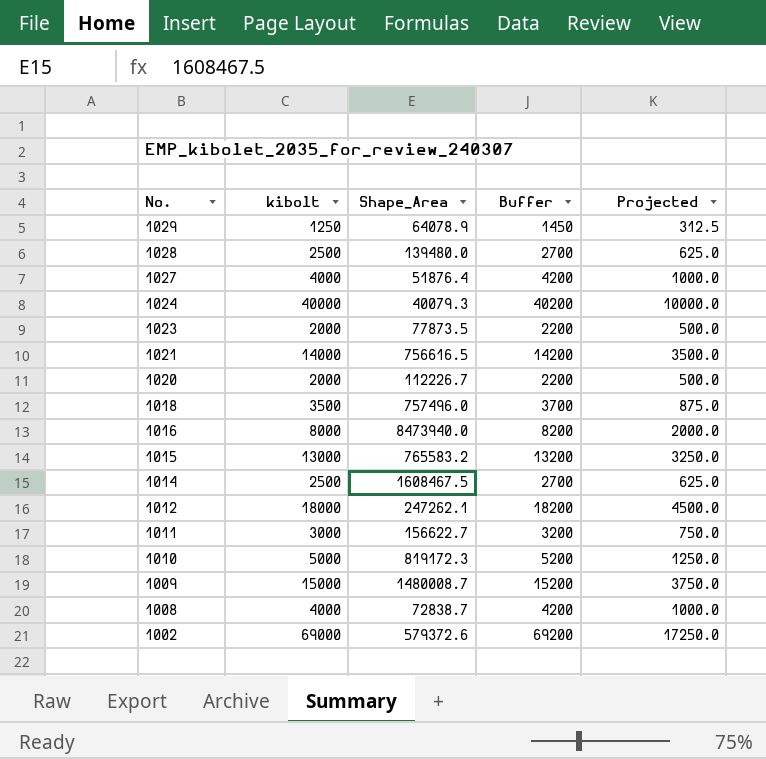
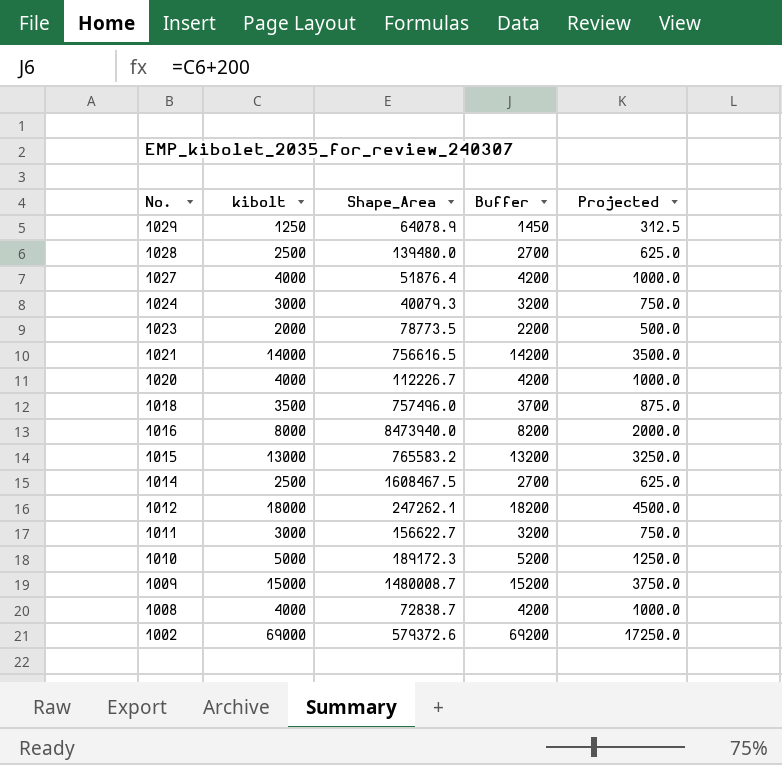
1024 | kibolt: 40000 -> 3000
1024 | Buffer: 40200 -> 3200
1024 | Projected: 10000.0 -> 750.0
1023 | Shape_Area: 77873.5 -> 78773.5
1020 | kibolt: 2000 -> 4000
1020 | Buffer: 2200 -> 4200
1020 | Projected: 500.0 -> 1000.0
1010 | Shape_Area: 819172.3 -> 189172.3

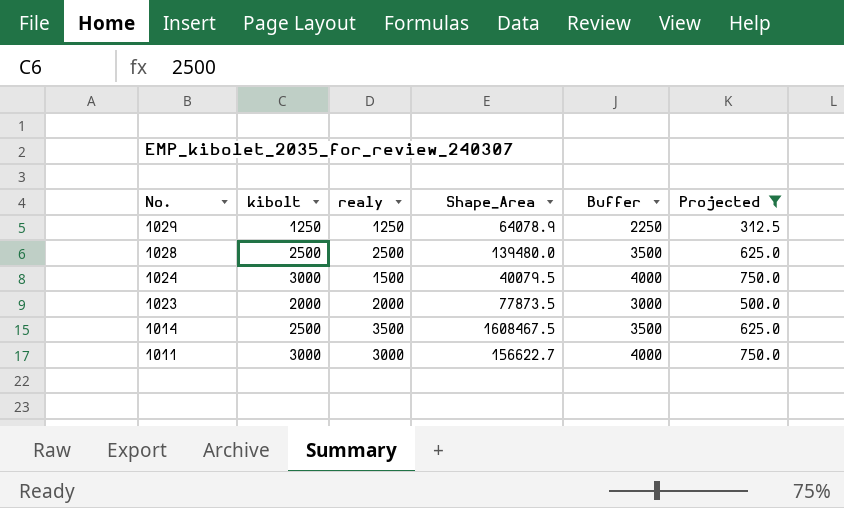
filter: none -> Projected <= 750.0
column realy | position: none -> 3
column Buffer | formula: [kibolt] + 200 -> [kibolt] + 1000
1024 | Shape_Area: 40079.3 -> 40079.5
1023 | Shape_Area: 78773.5 -> 77873.5

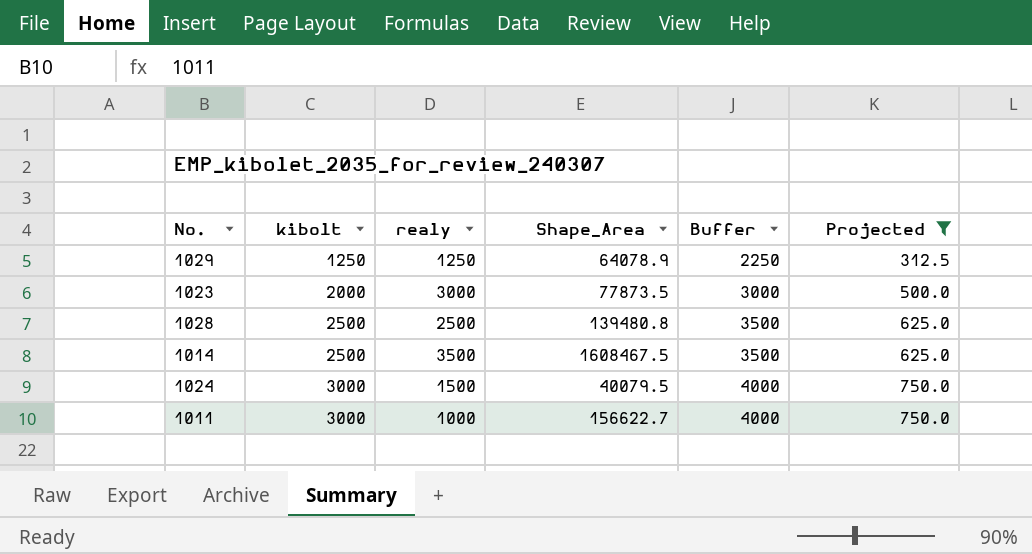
row order: No. descending -> kibolt ascending
1023 | realy: 2000 -> 3000
1028 | Shape_Area: 139480.0 -> 139480.8
1011 | realy: 3000 -> 1000

